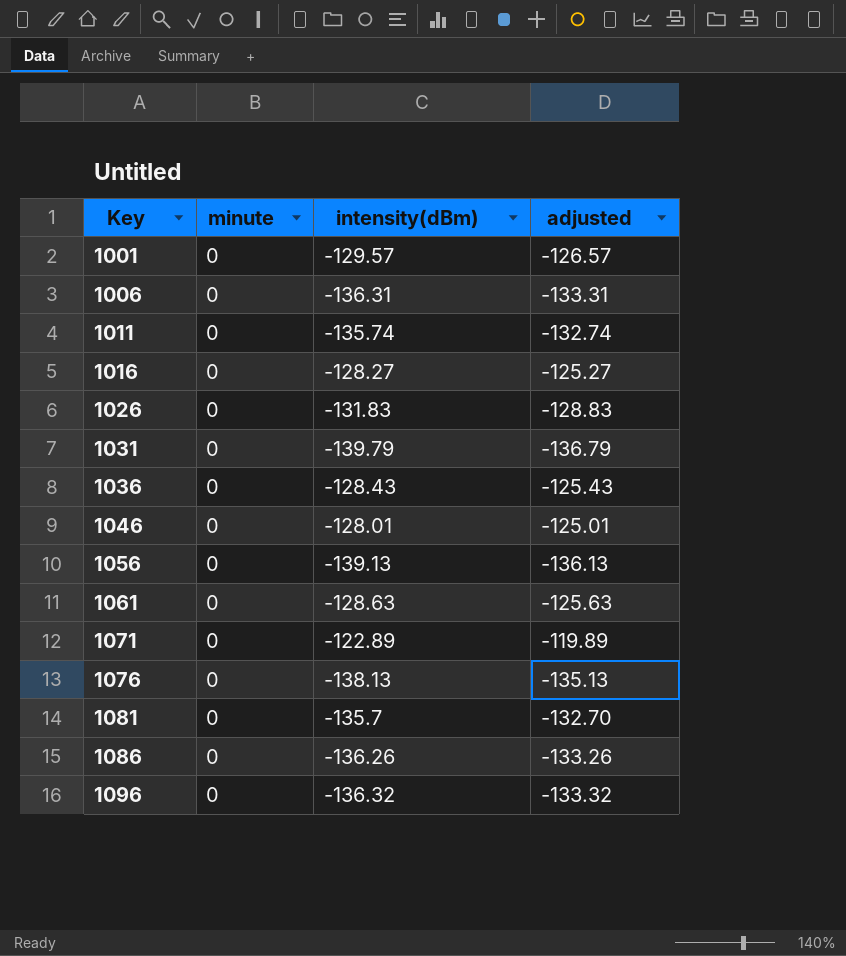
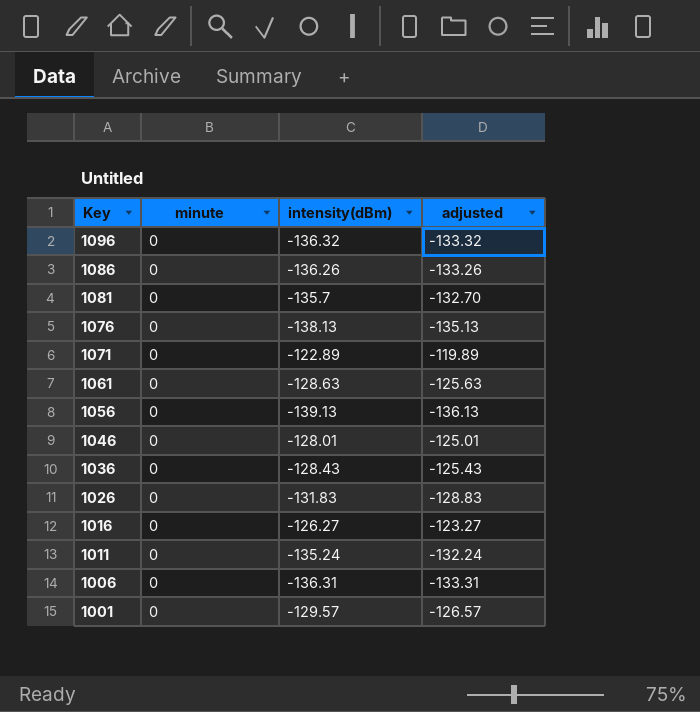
row order: Key ascending -> Key descending
row 1031: 0 | -139.79 | -136.79 -> none
1016 | intensity(dBm): -128.27 -> -126.27
1016 | adjusted: -125.27 -> -123.27
1011 | intensity(dBm): -135.74 -> -135.24
1011 | adjusted: -132.74 -> -132.24

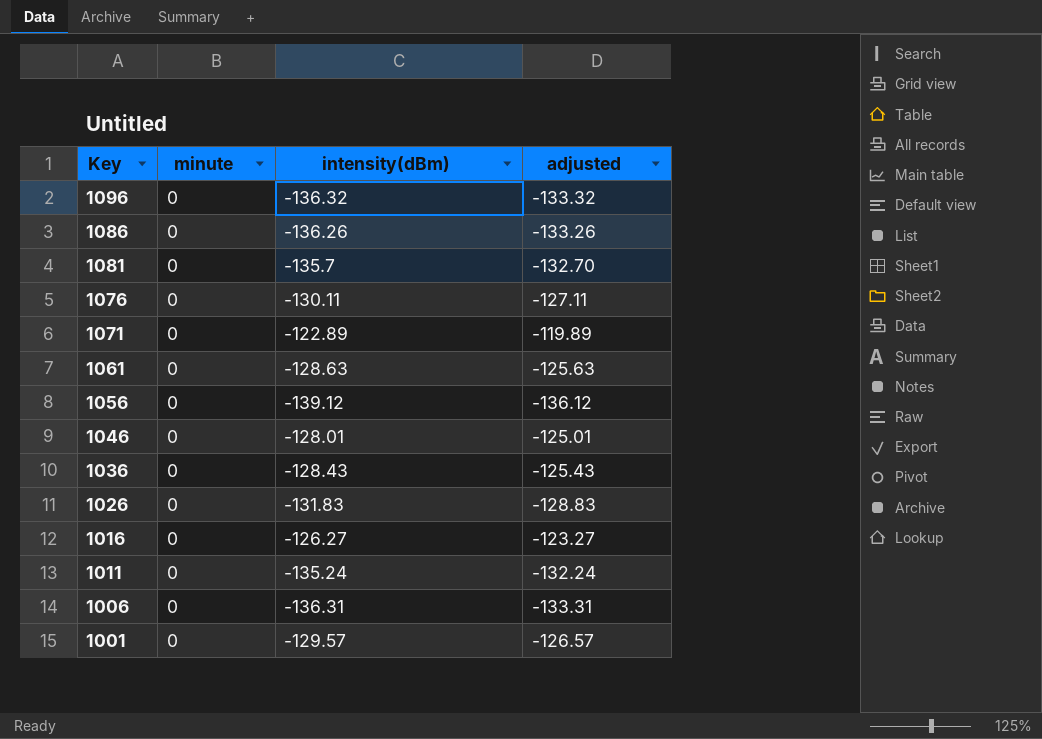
1076 | intensity(dBm): -138.13 -> -130.11
1076 | adjusted: -135.13 -> -127.11
1056 | intensity(dBm): -139.13 -> -139.12
1056 | adjusted: -136.13 -> -136.12

